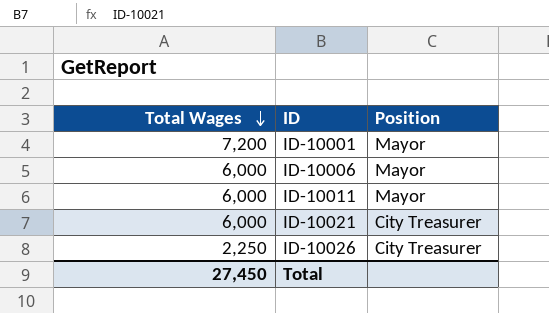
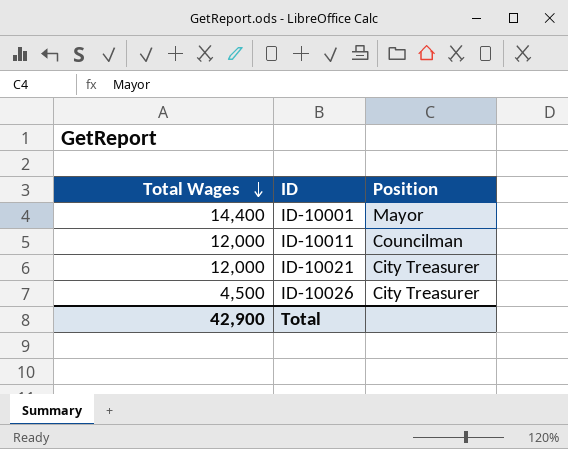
row ID-10006: 6,000 | Mayor -> none
ID-10001 | Total Wages: 7,200 -> 14,400
ID-10011 | Total Wages: 6,000 -> 12,000
ID-10011 | Position: Mayor -> Councilman
ID-10021 | Total Wages: 6,000 -> 12,000
ID-10026 | Total Wages: 2,250 -> 4,500
Total | Total Wages: 27,450 -> 42,900

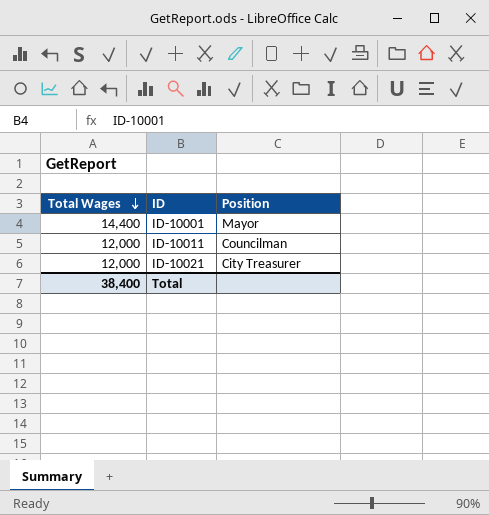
row ID-10026: 4,500 | City Treasurer -> none
Total | Total Wages: 42,900 -> 38,400

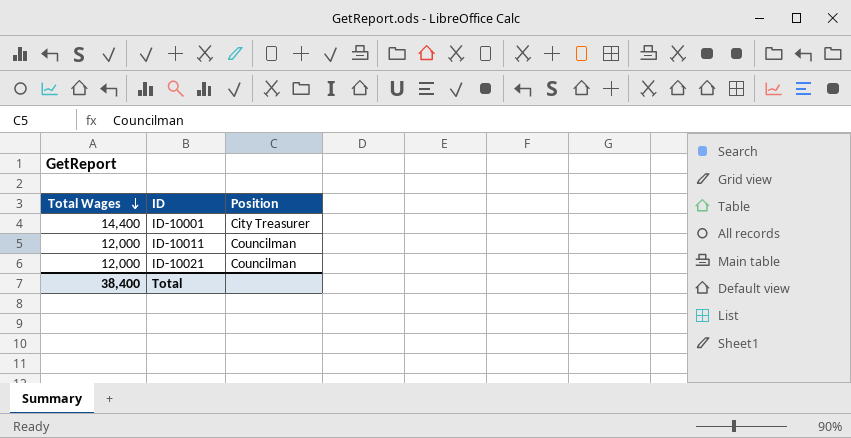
ID-10001 | Position: Mayor -> City Treasurer
ID-10021 | Position: City Treasurer -> Councilman

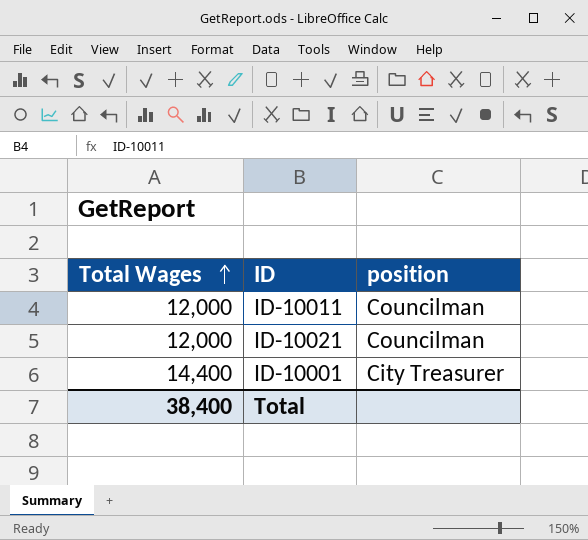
row order: Total Wages descending -> Total Wages ascending
column name: Position -> position

